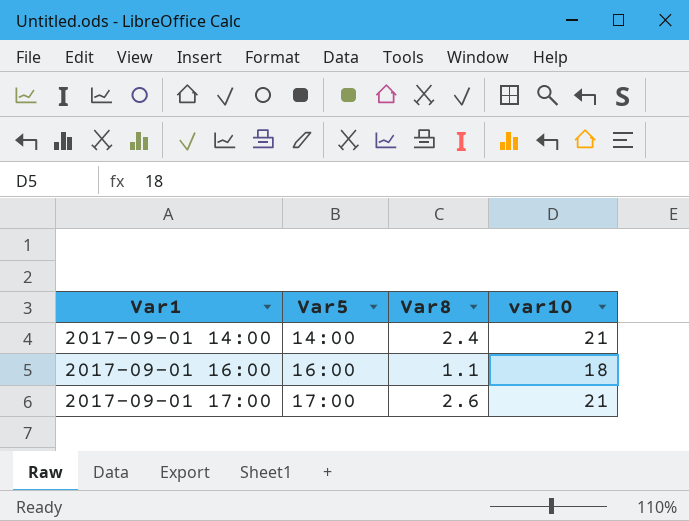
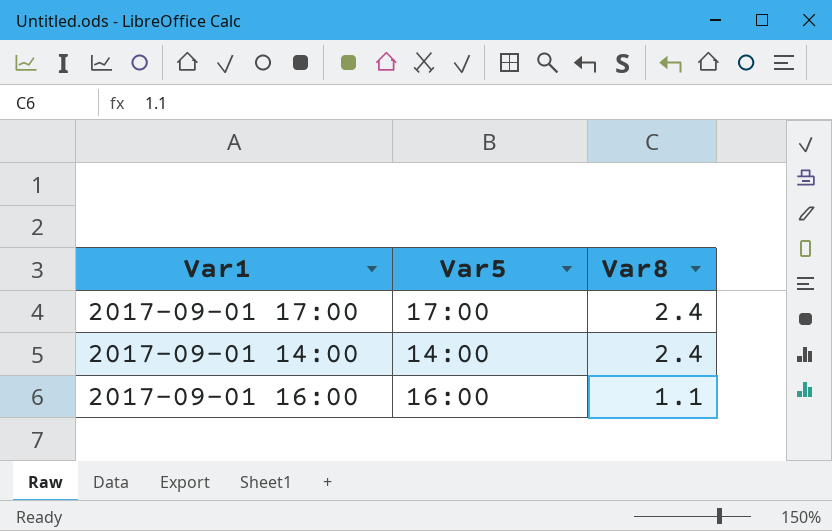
row order: Var1 ascending -> Var8 descending
column var10 | position: 4 -> none
2017-09-01 17:00 | Var8: 2.6 -> 2.4

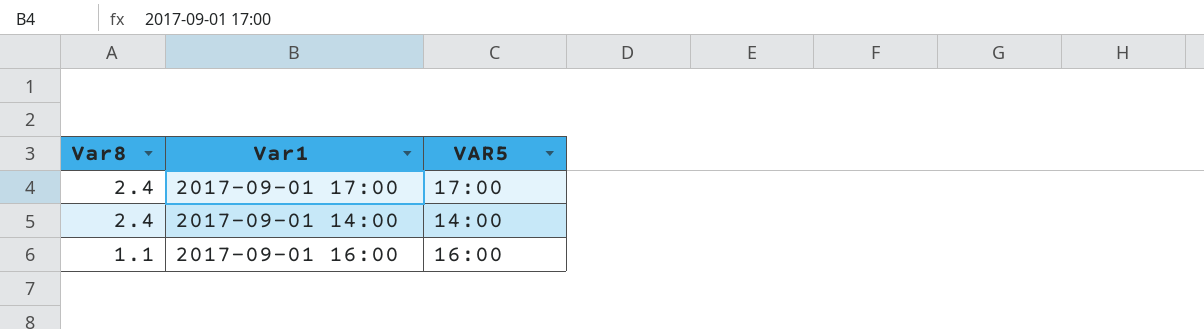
column Var8 | position: 3 -> 1
column name: Var5 -> VAR5

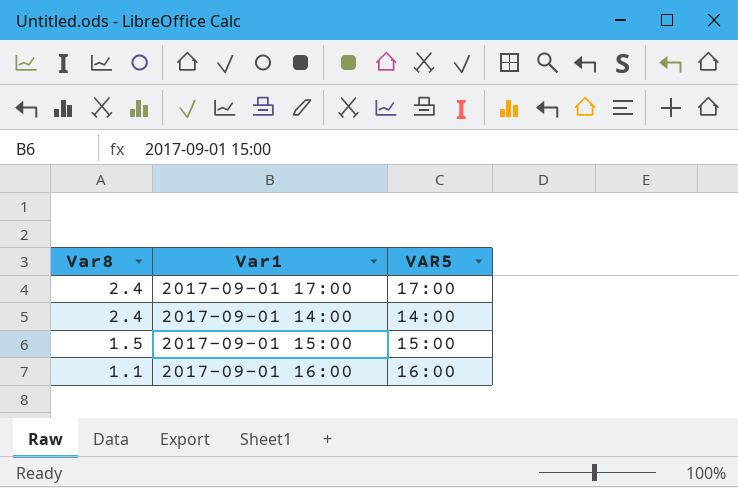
row 2017-09-01 15:00: none -> 1.5 | 15:00

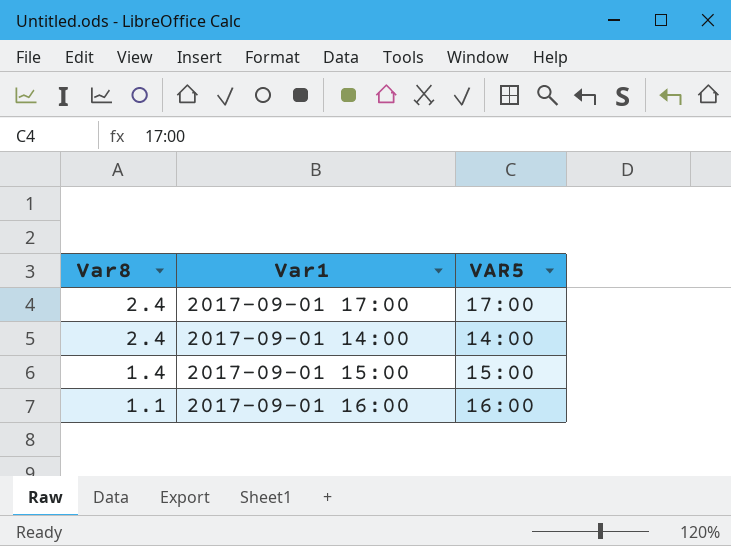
2017-09-01 15:00 | Var8: 1.5 -> 1.4

